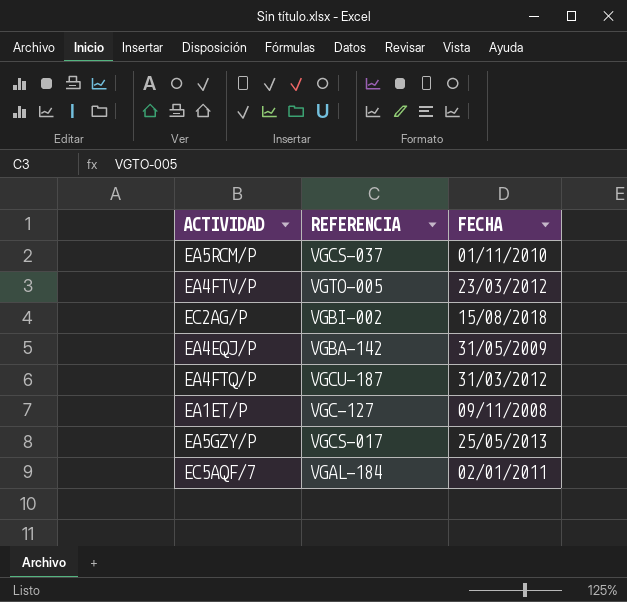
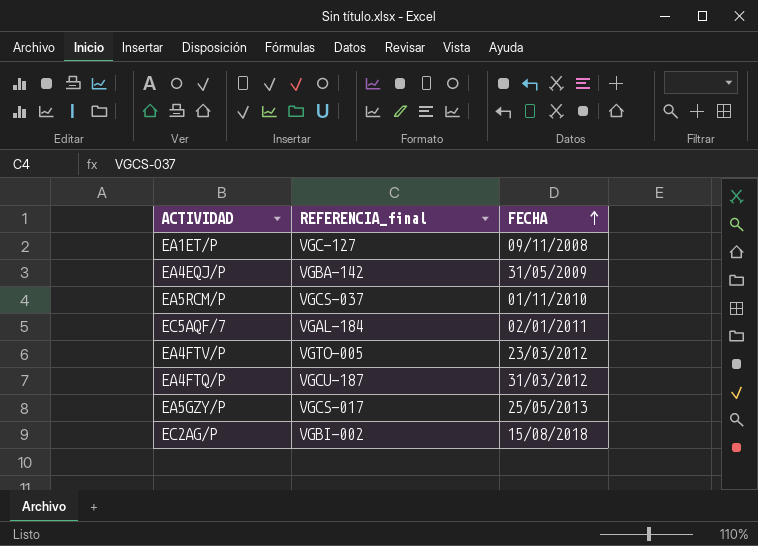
row order: none -> FECHA ascending
column name: REFERENCIA -> REFERENCIA_final

